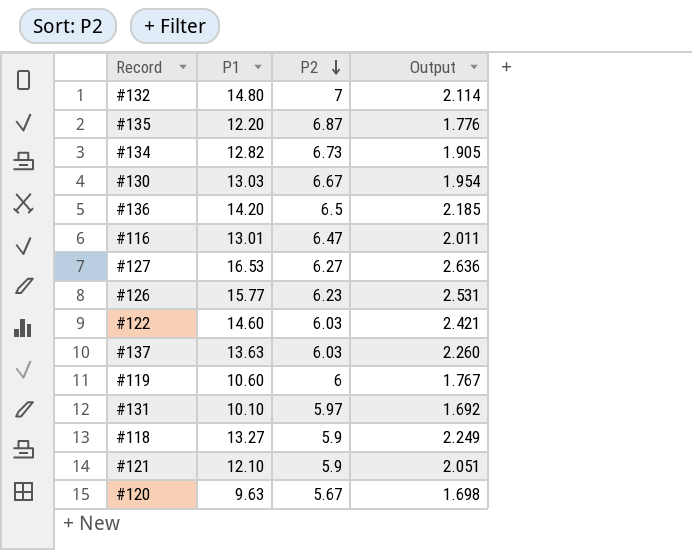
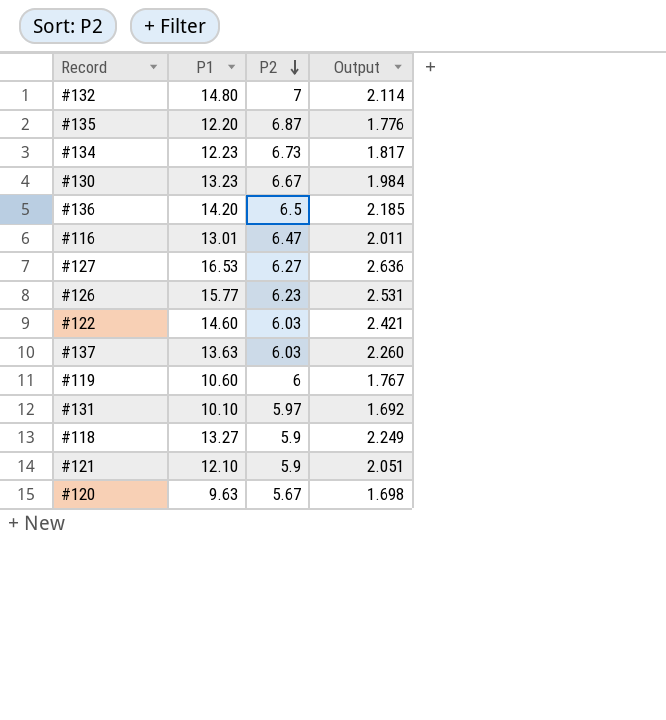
#134 | P1: 12.82 -> 12.23
#134 | Output: 1.905 -> 1.817
#130 | P1: 13.03 -> 13.23
#130 | Output: 1.954 -> 1.984

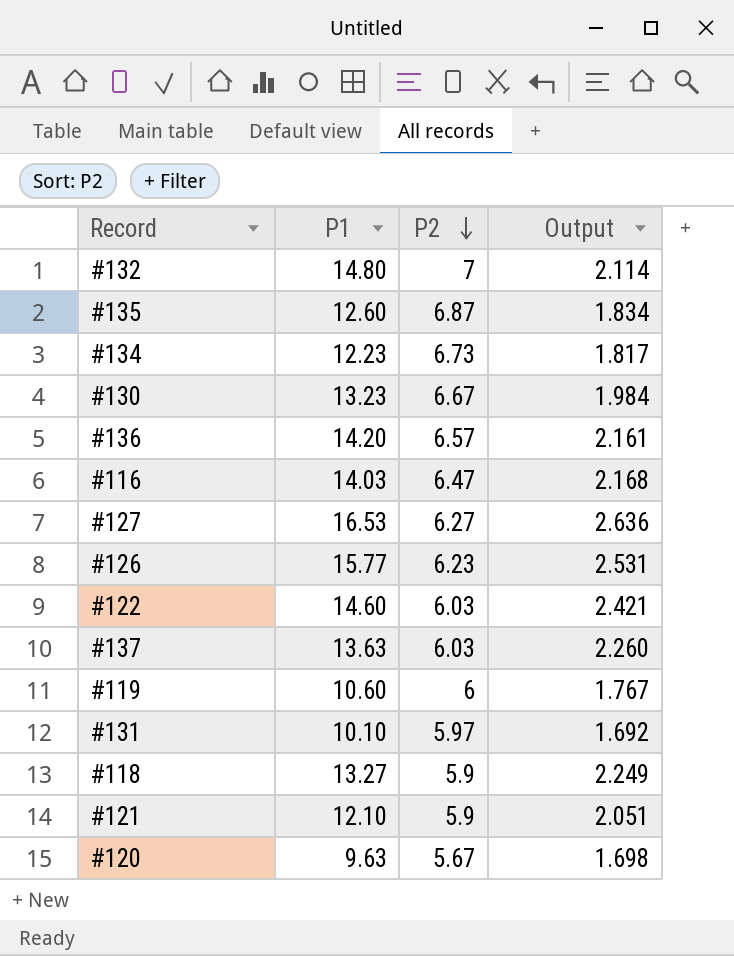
#135 | P1: 12.20 -> 12.60
#135 | Output: 1.776 -> 1.834
#136 | P2: 6.5 -> 6.57
#136 | Output: 2.185 -> 2.161
#116 | P1: 13.01 -> 14.03
#116 | Output: 2.011 -> 2.168

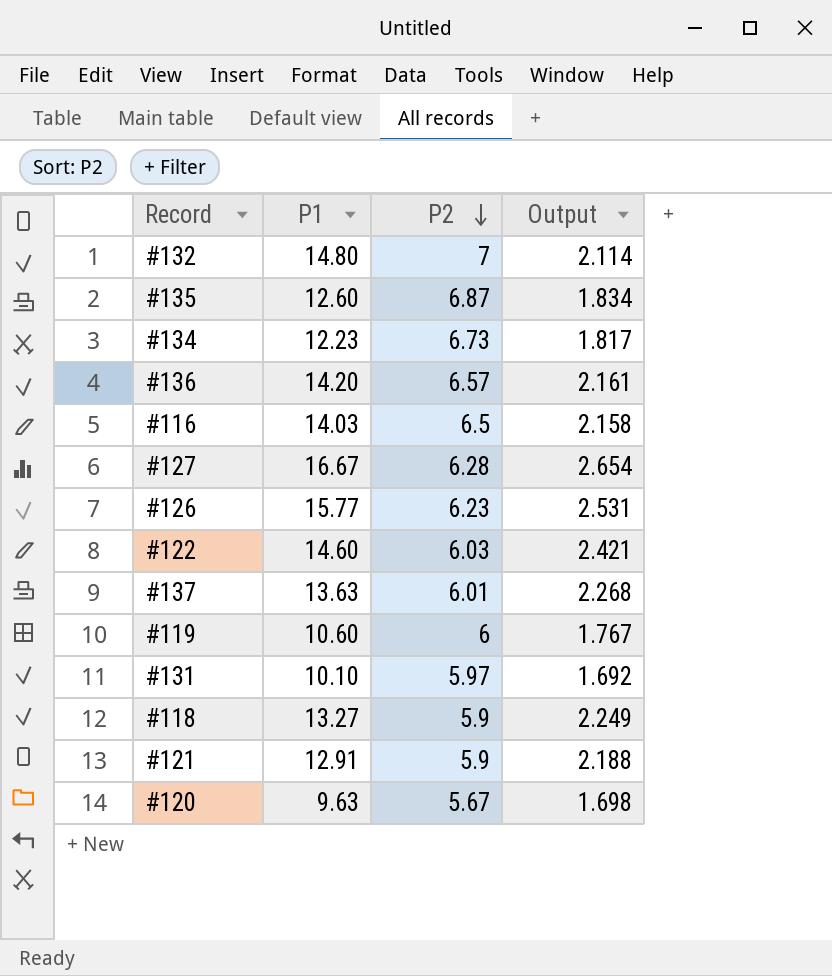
row #130: 13.23 | 6.67 | 1.984 -> none
#116 | P2: 6.47 -> 6.5
#116 | Output: 2.168 -> 2.158
#127 | P1: 16.53 -> 16.67
#127 | P2: 6.27 -> 6.28
#127 | Output: 2.636 -> 2.654
#137 | P2: 6.03 -> 6.01
#137 | Output: 2.260 -> 2.268
#121 | P1: 12.10 -> 12.91
#121 | Output: 2.051 -> 2.188

